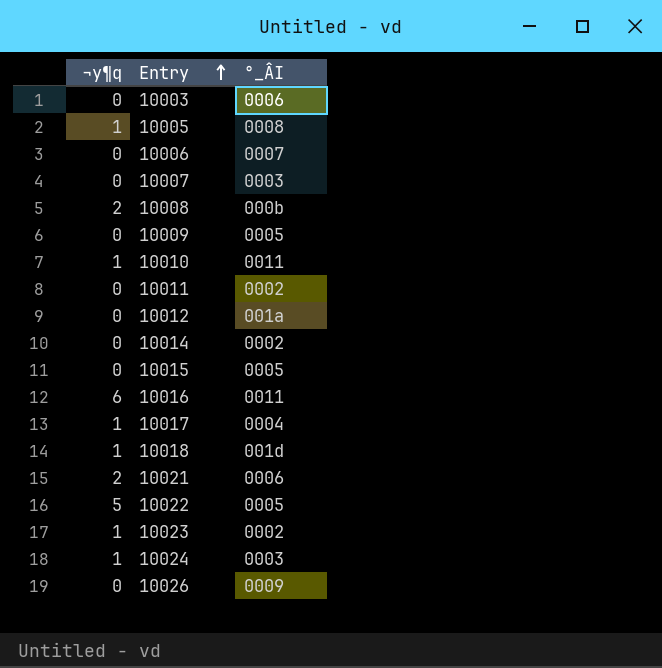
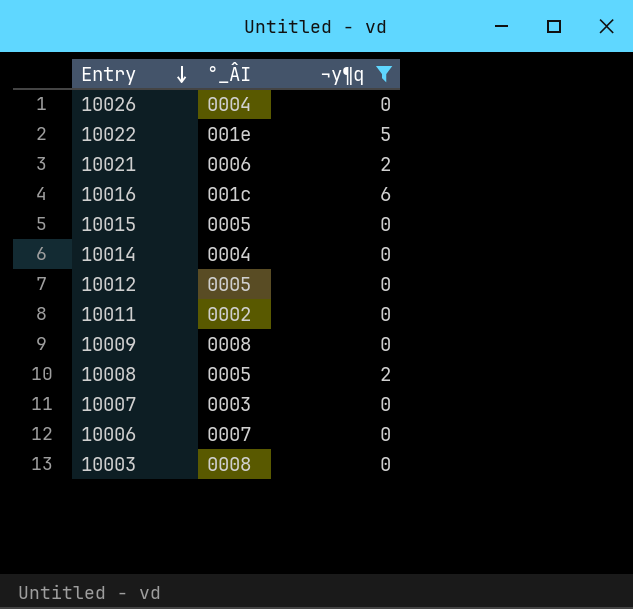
filter: none -> ¬y¶q != 1
row order: Entry ascending -> Entry descending
column ¬y¶q | position: 1 -> 3
10026 | °_ÂI: 0009 -> 0004
10022 | °_ÂI: 0005 -> 001e
10016 | °_ÂI: 0011 -> 001c
10014 | °_ÂI: 0002 -> 0004
10012 | °_ÂI: 001a -> 0005
10009 | °_ÂI: 0005 -> 0008
10008 | °_ÂI: 000b -> 0005
10003 | °_ÂI: 0006 -> 0008

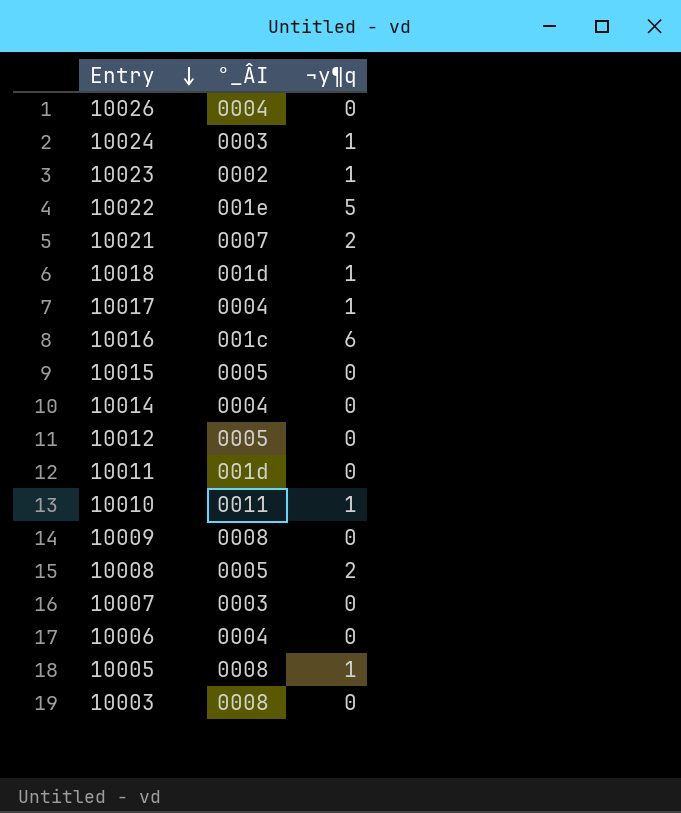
filter: ¬y¶q != 1 -> none
10021 | °_ÂI: 0006 -> 0007
10011 | °_ÂI: 0002 -> 001d
10006 | °_ÂI: 0007 -> 0004

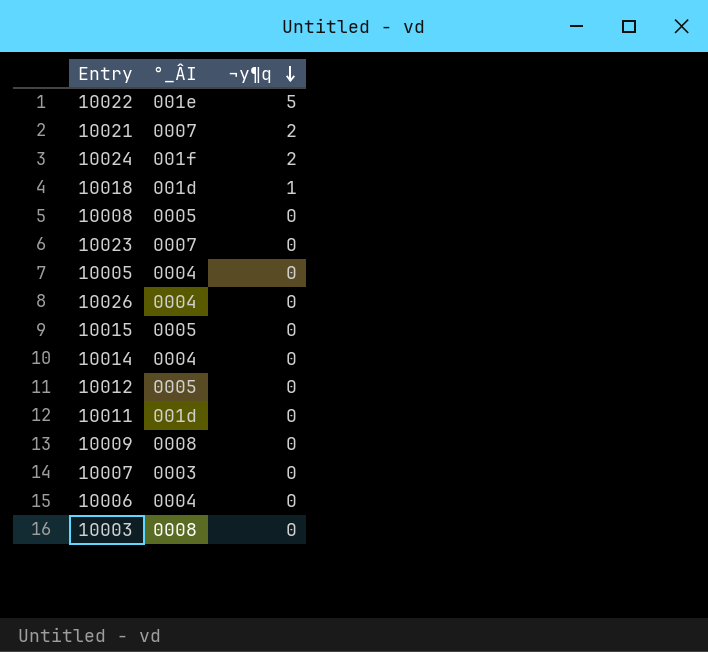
row order: Entry descending -> ¬y¶q descending
row 10017: 0004 | 1 -> none
row 10016: 001c | 6 -> none
row 10010: 0011 | 1 -> none
10024 | °_ÂI: 0003 -> 001f
10024 | ¬y¶q: 1 -> 2
10008 | ¬y¶q: 2 -> 0
10023 | °_ÂI: 0002 -> 0007
10023 | ¬y¶q: 1 -> 0
10005 | °_ÂI: 0008 -> 0004
10005 | ¬y¶q: 1 -> 0

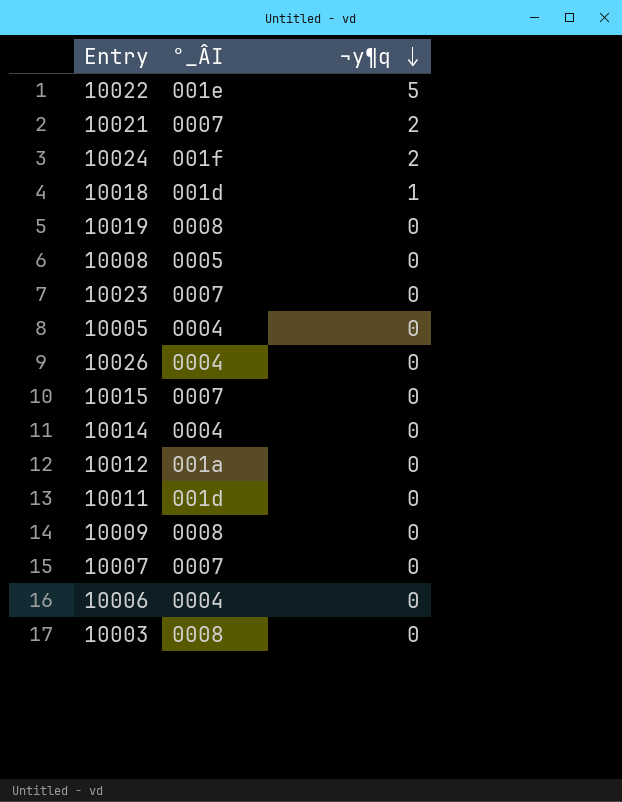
row 10019: none -> 0008 | 0
10015 | °_ÂI: 0005 -> 0007
10012 | °_ÂI: 0005 -> 001a
10007 | °_ÂI: 0003 -> 0007

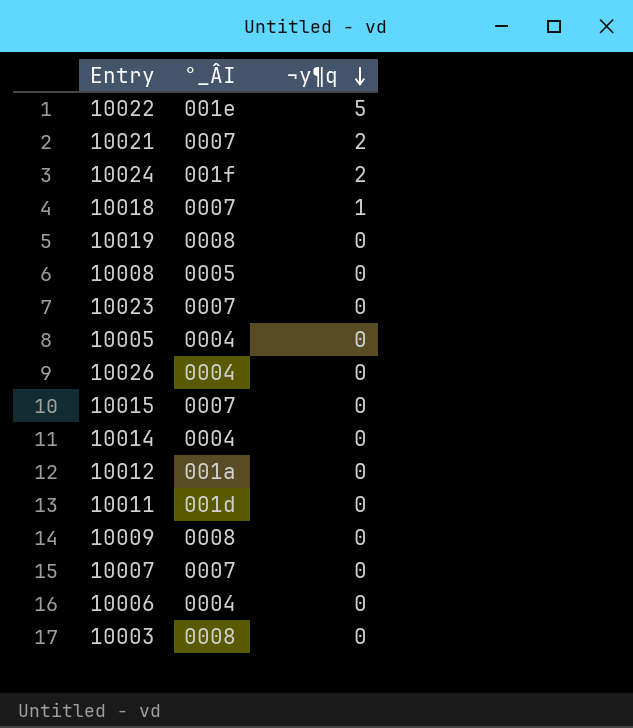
10018 | °_ÂI: 001d -> 0007

